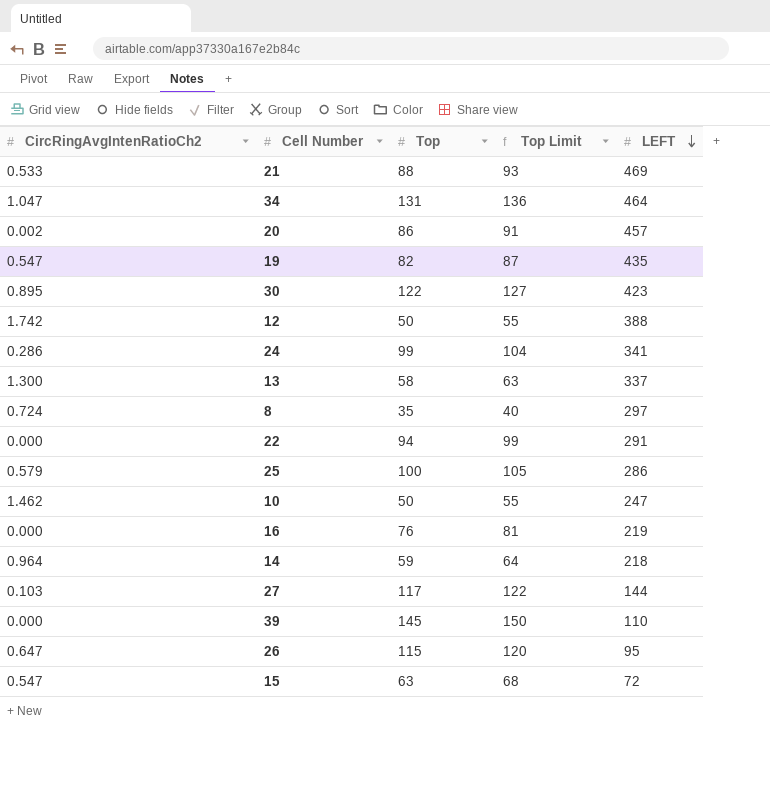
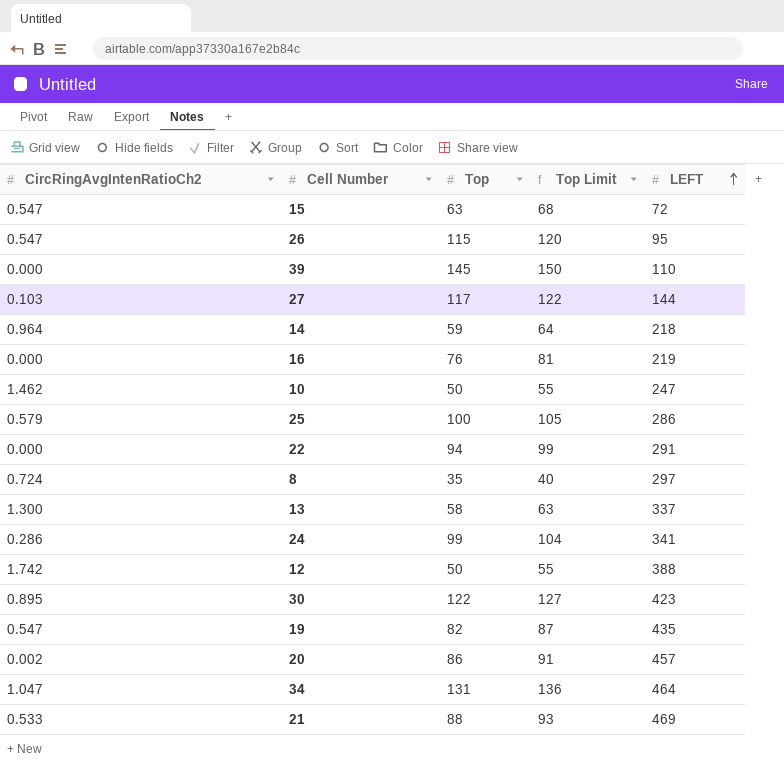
row order: LEFT descending -> LEFT ascending
26 | CircRingAvgIntenRatioCh2: 0.647 -> 0.547

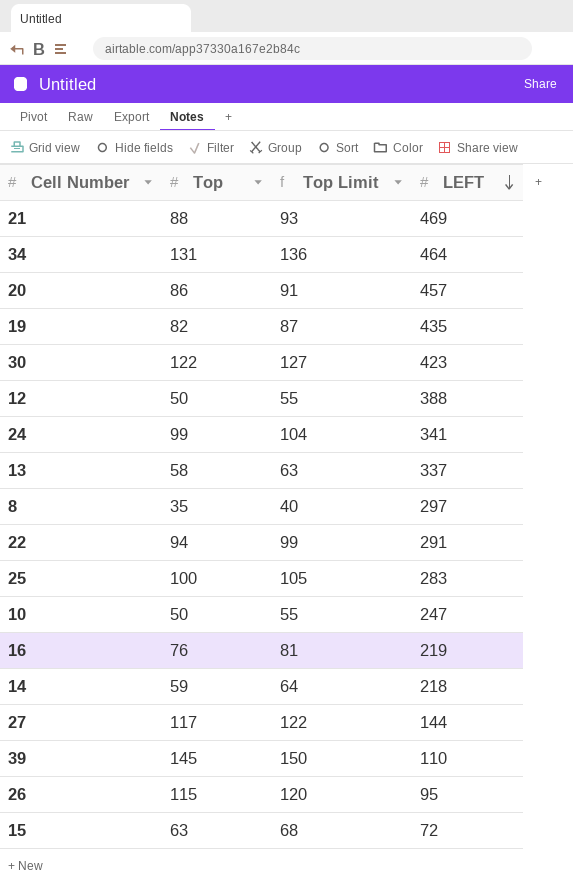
row order: LEFT ascending -> LEFT descending
column CircRingAvgIntenRatioCh2 | position: 1 -> none
25 | LEFT: 286 -> 283

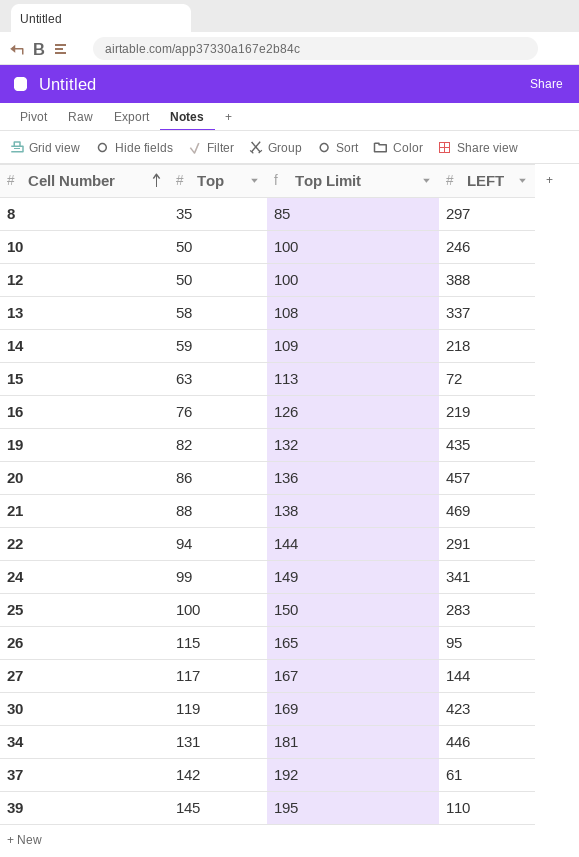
row order: LEFT descending -> Cell Number ascending
column Top Limit | formula: [Top] + 5 -> [Top] + 50
10 | LEFT: 247 -> 246
30 | Top: 122 -> 119
34 | LEFT: 464 -> 446
row 37: none -> 142 | 192 | 61

